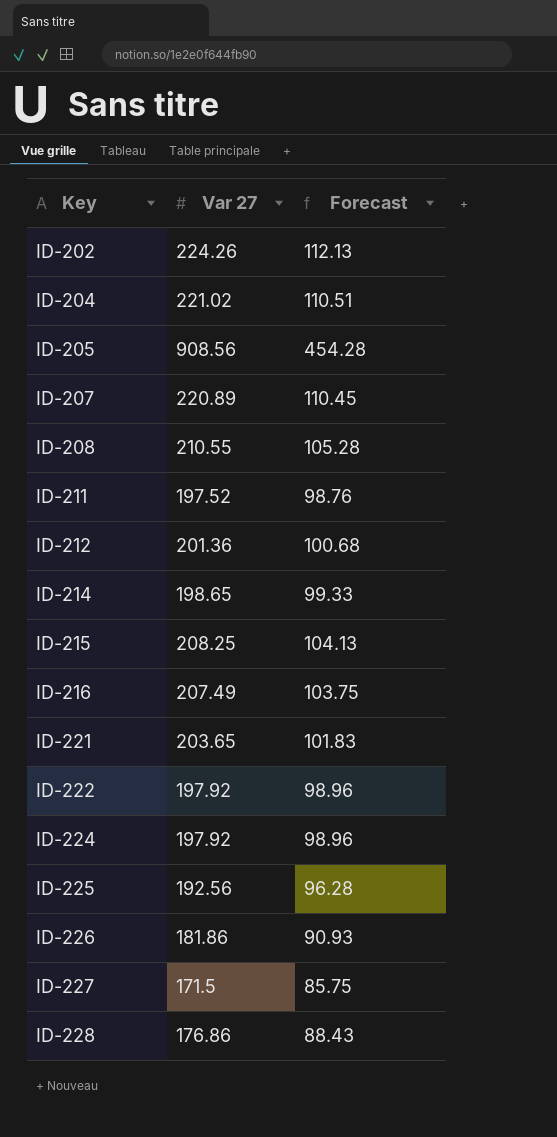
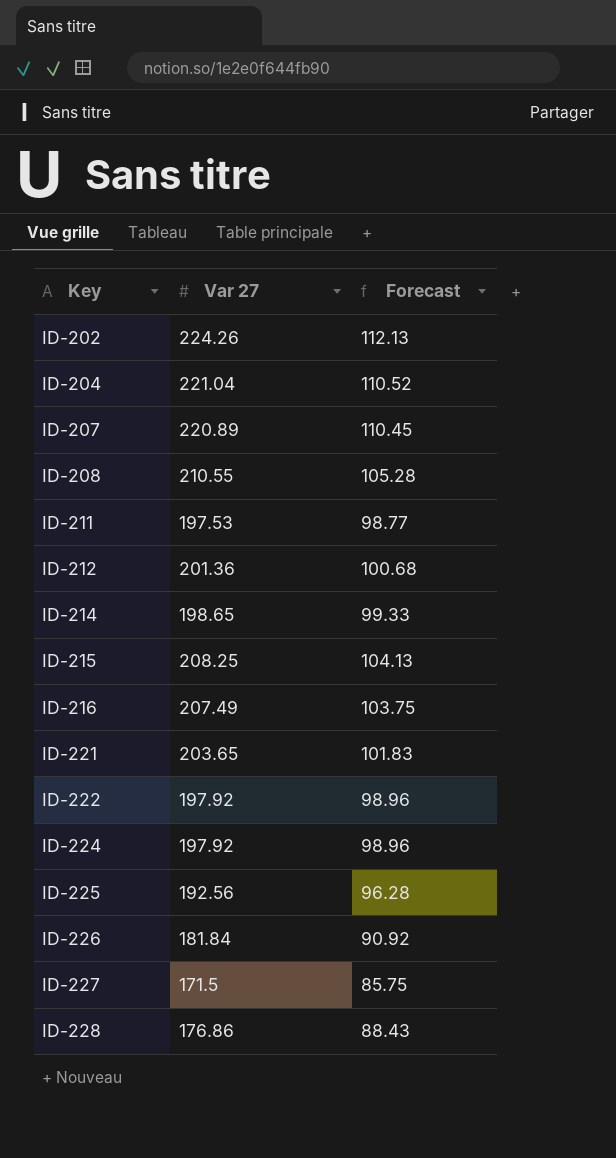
row ID-205: 908.56 | 454.28 -> none
ID-204 | Var 27: 221.02 -> 221.04
ID-204 | Forecast: 110.51 -> 110.52
ID-211 | Var 27: 197.52 -> 197.53
ID-211 | Forecast: 98.76 -> 98.77
ID-226 | Var 27: 181.86 -> 181.84
ID-226 | Forecast: 90.93 -> 90.92

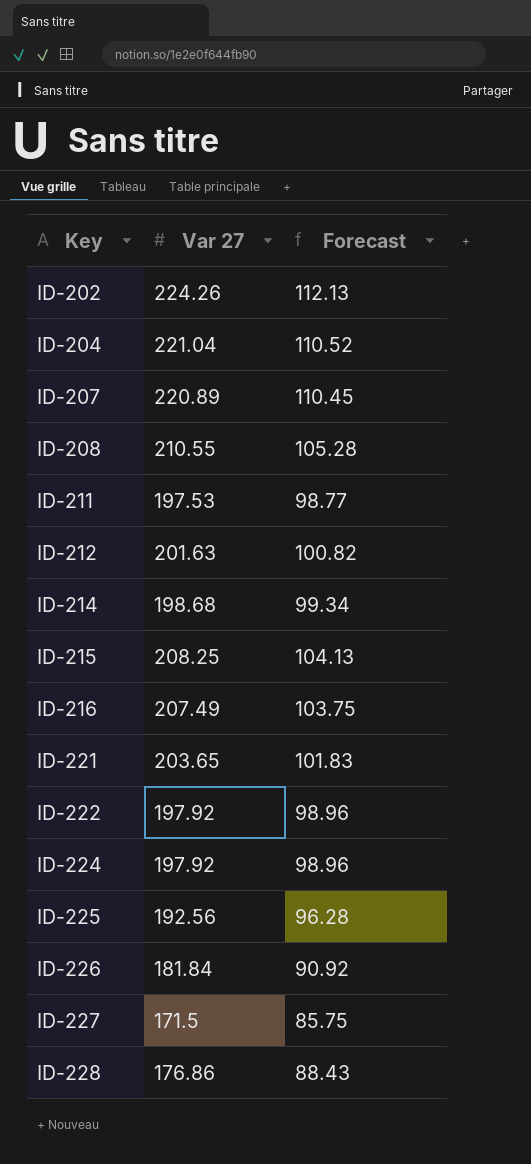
ID-212 | Var 27: 201.36 -> 201.63
ID-212 | Forecast: 100.68 -> 100.82
ID-214 | Var 27: 198.65 -> 198.68
ID-214 | Forecast: 99.33 -> 99.34

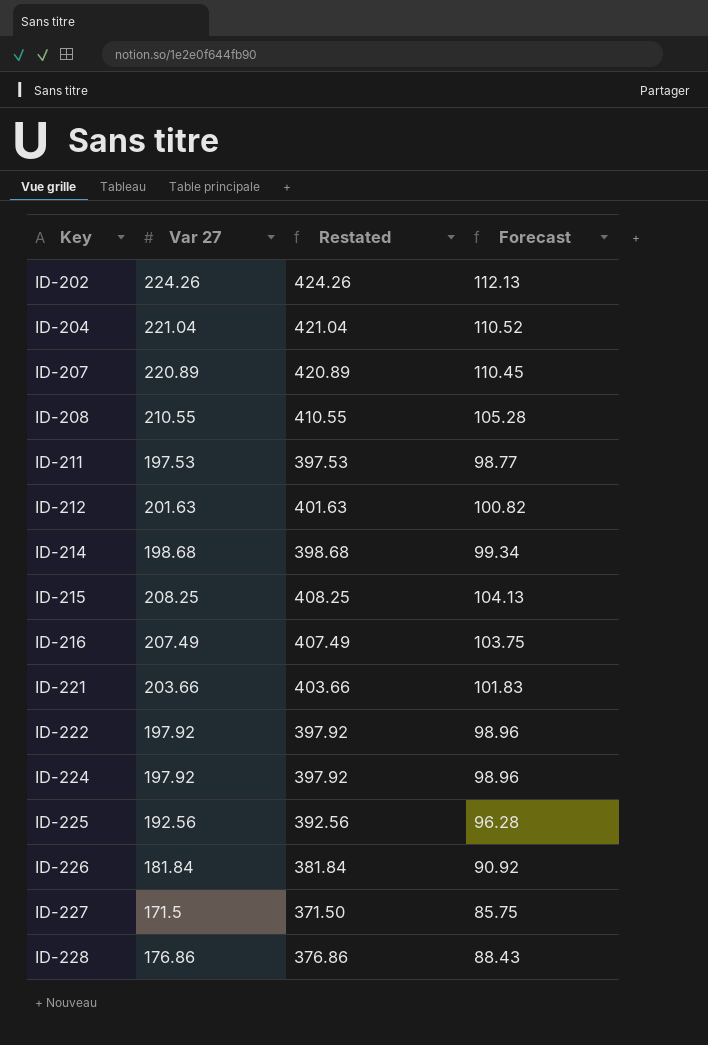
column Restated | formula: none -> [Var 27] + 200
ID-221 | Var 27: 203.65 -> 203.66

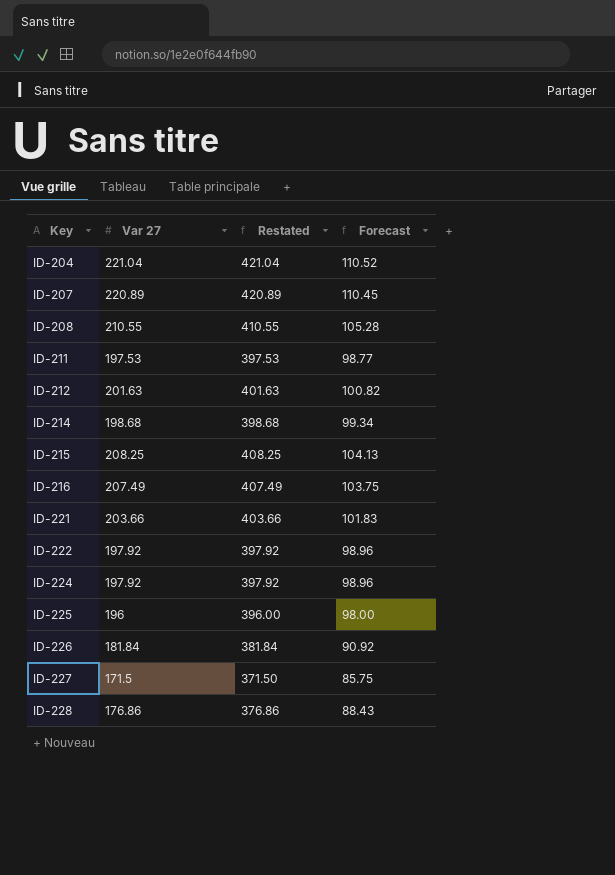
row ID-202: 224.26 | 424.26 | 112.13 -> none
ID-225 | Var 27: 192.56 -> 196
ID-225 | Restated: 392.56 -> 396.00
ID-225 | Forecast: 96.28 -> 98.00

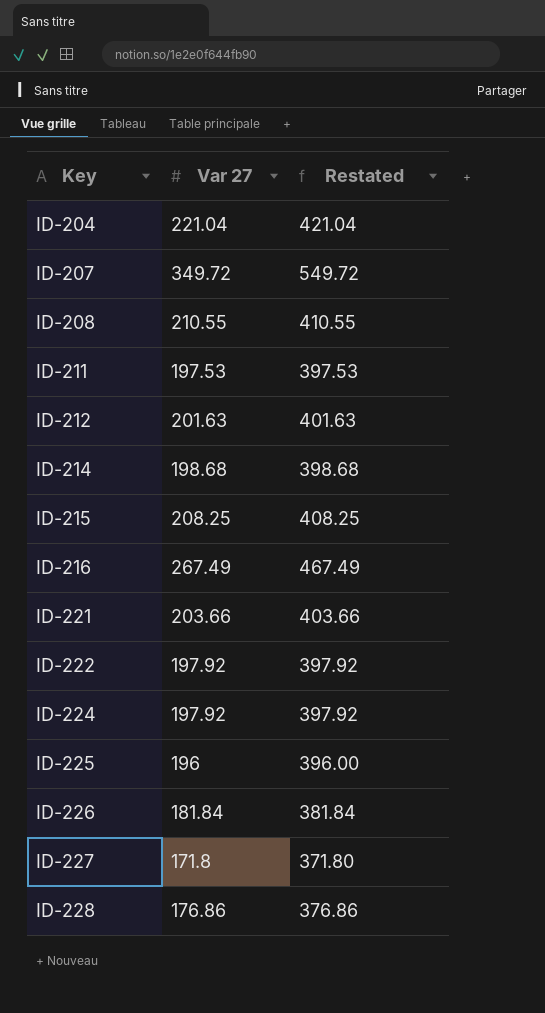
column Forecast | formula: [Var 27] * 0.5 -> none
ID-207 | Var 27: 220.89 -> 349.72
ID-207 | Restated: 420.89 -> 549.72
ID-216 | Var 27: 207.49 -> 267.49
ID-216 | Restated: 407.49 -> 467.49
ID-227 | Var 27: 171.5 -> 171.8
ID-227 | Restated: 371.50 -> 371.80

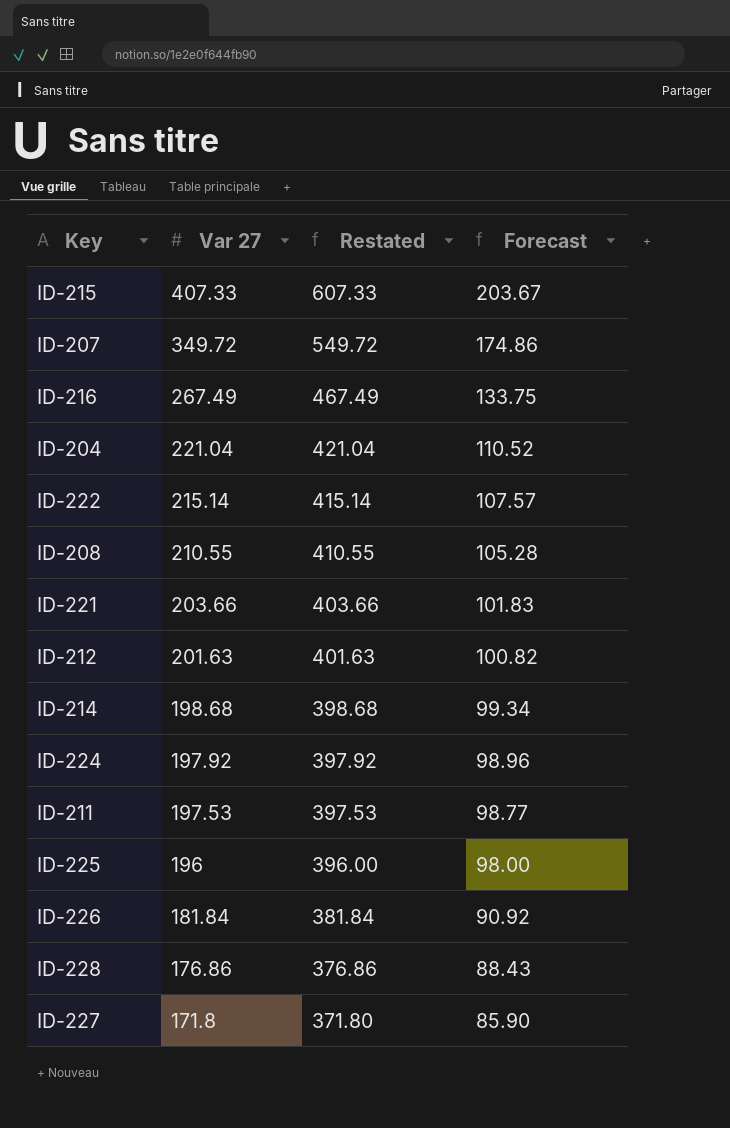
row order: Key ascending -> Var 27 descending
column Forecast | formula: none -> [Var 27] * 0.5
ID-215 | Var 27: 208.25 -> 407.33
ID-215 | Restated: 408.25 -> 607.33
ID-222 | Var 27: 197.92 -> 215.14
ID-222 | Restated: 397.92 -> 415.14

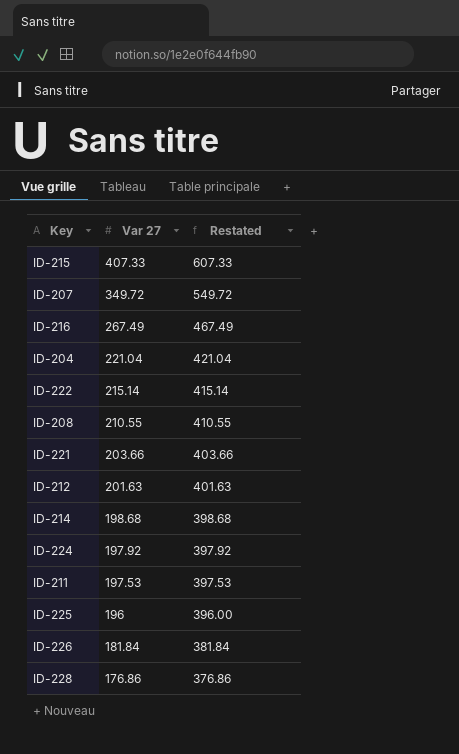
column Forecast | formula: [Var 27] * 0.5 -> none
row ID-227: 171.8 | 371.80 | 85.90 -> none

